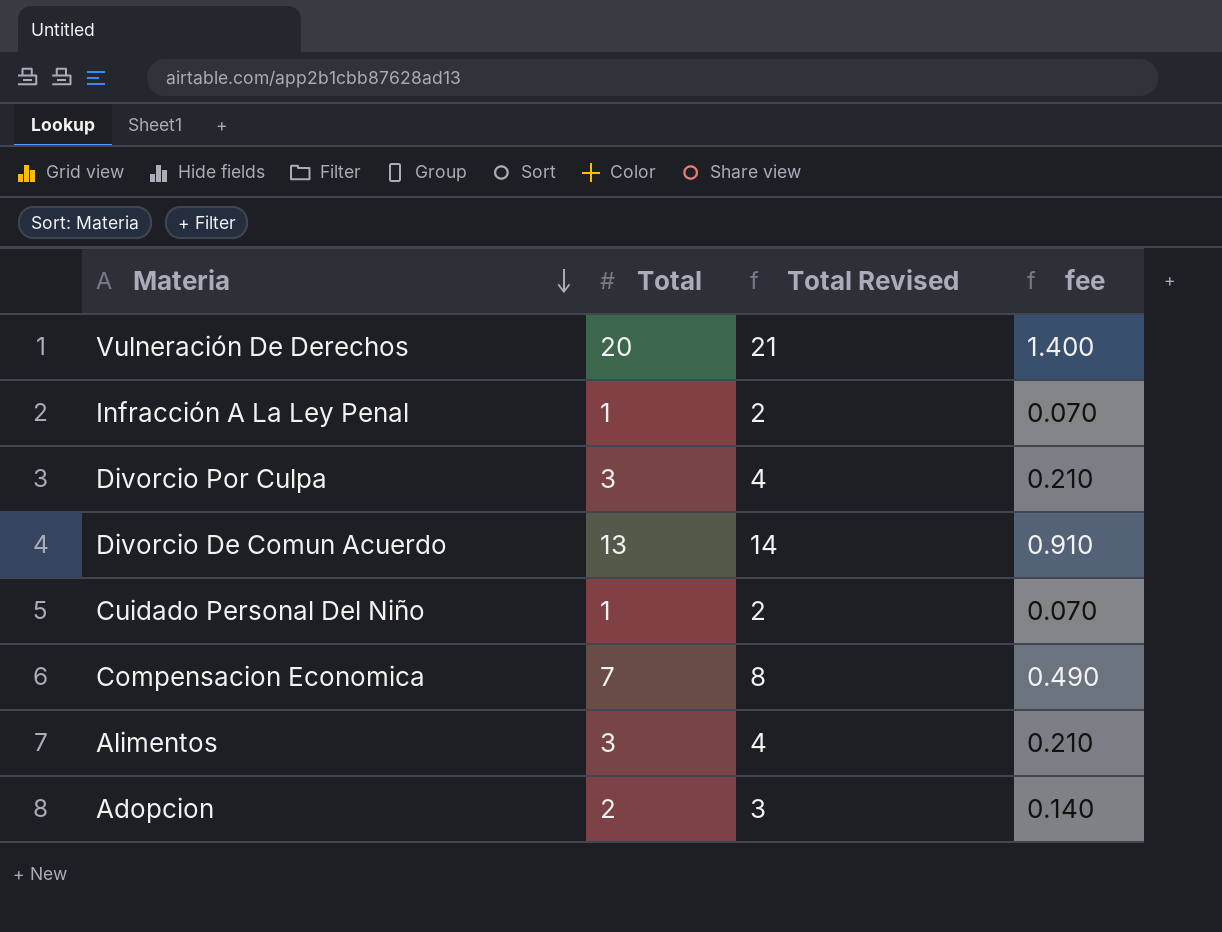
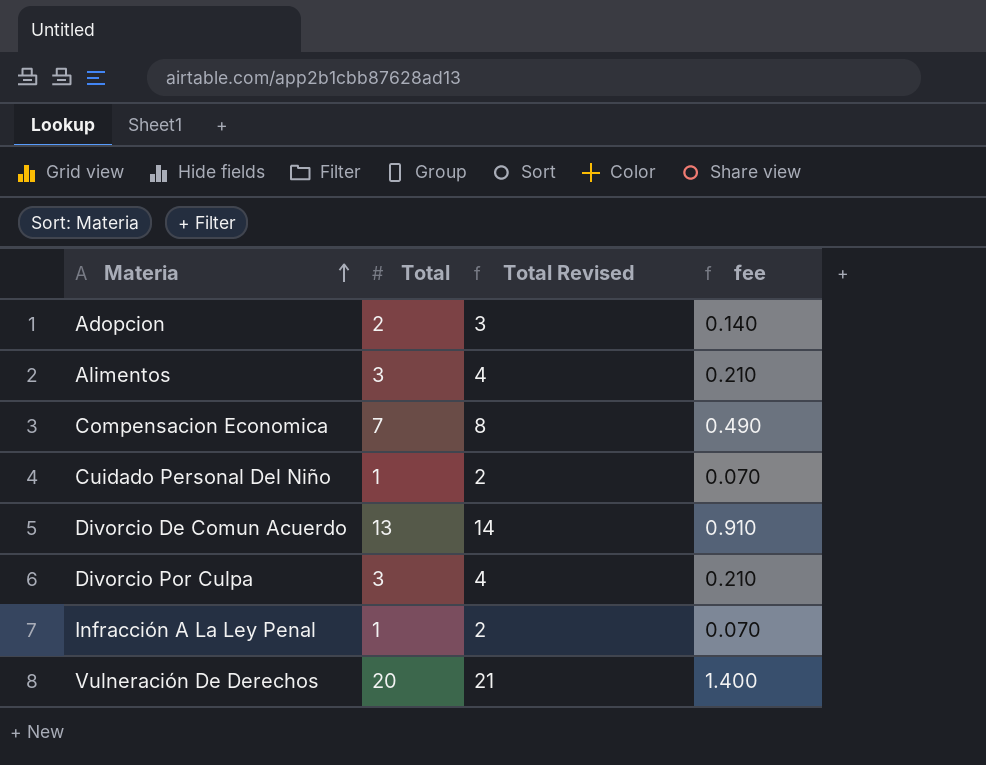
row order: Materia descending -> Materia ascending

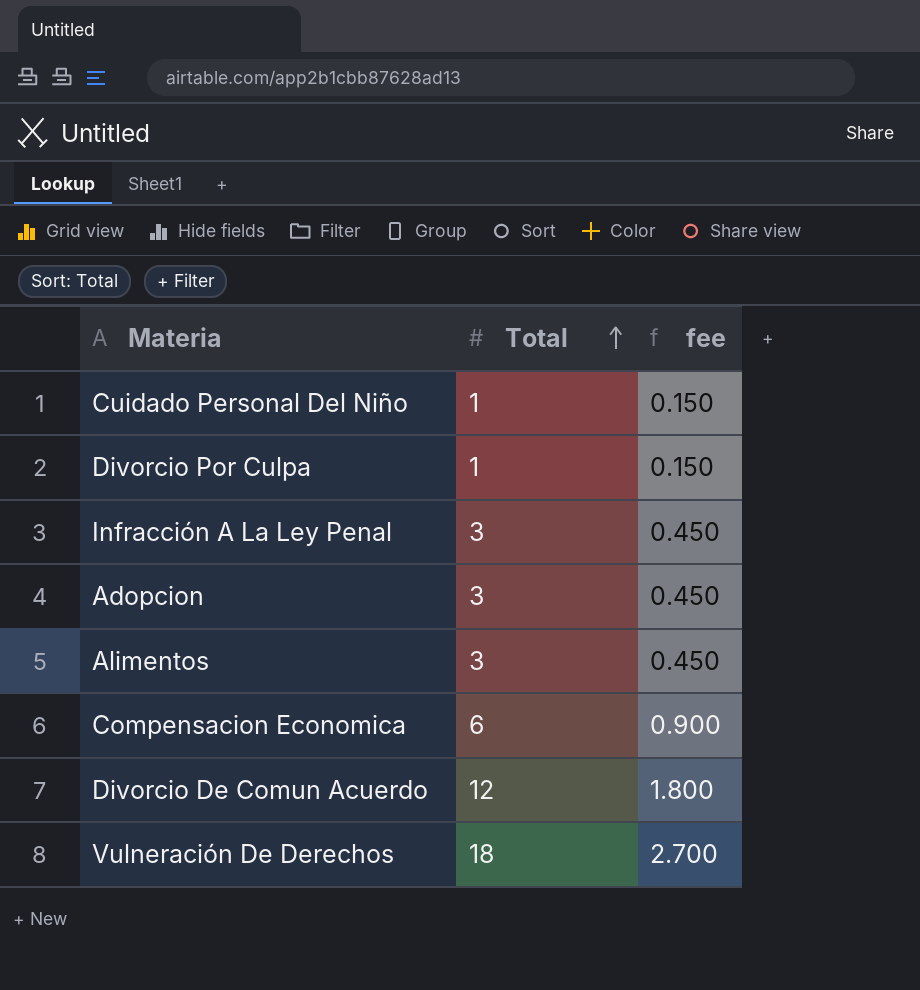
row order: Materia ascending -> Total ascending
column Total Revised | formula: [Total] + 1 -> none
column fee | formula: [Total] * 0.07 -> [Total] * 0.15
Divorcio Por Culpa | Total: 3 -> 1
Infracción A La Ley Penal | Total: 1 -> 3
Adopcion | Total: 2 -> 3
Compensacion Economica | Total: 7 -> 6
Divorcio De Comun Acuerdo | Total: 13 -> 12
Vulneración De Derechos | Total: 20 -> 18

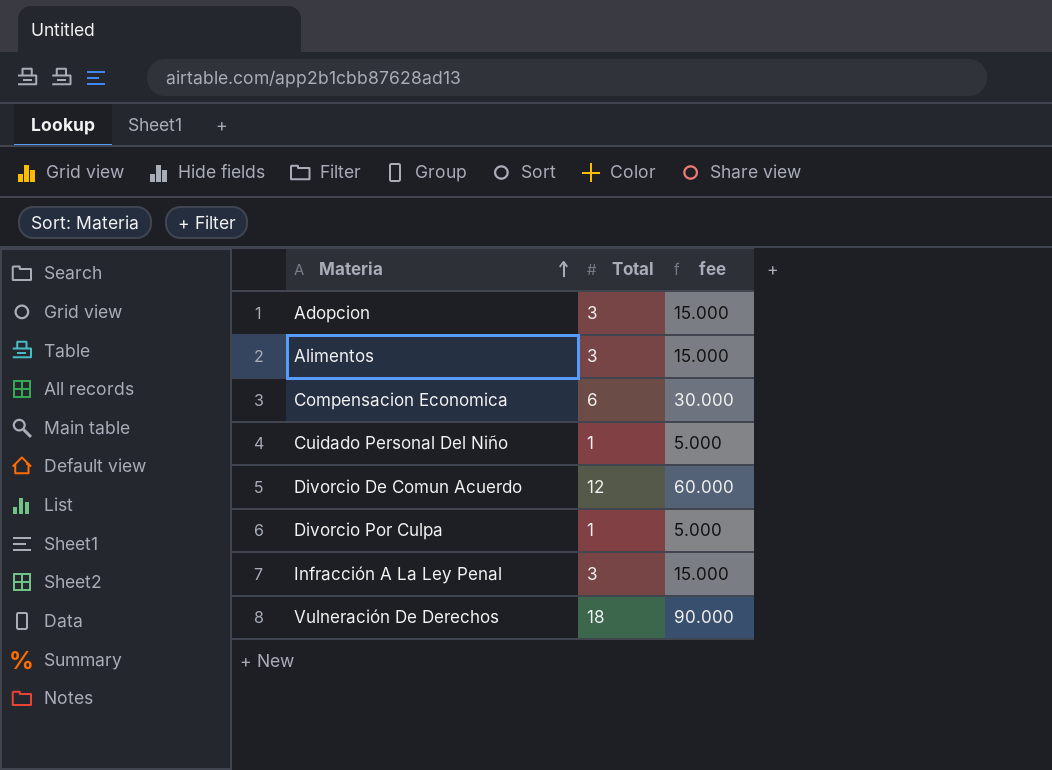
row order: Total ascending -> Materia ascending
column fee | formula: [Total] * 0.15 -> [Total] * 5

